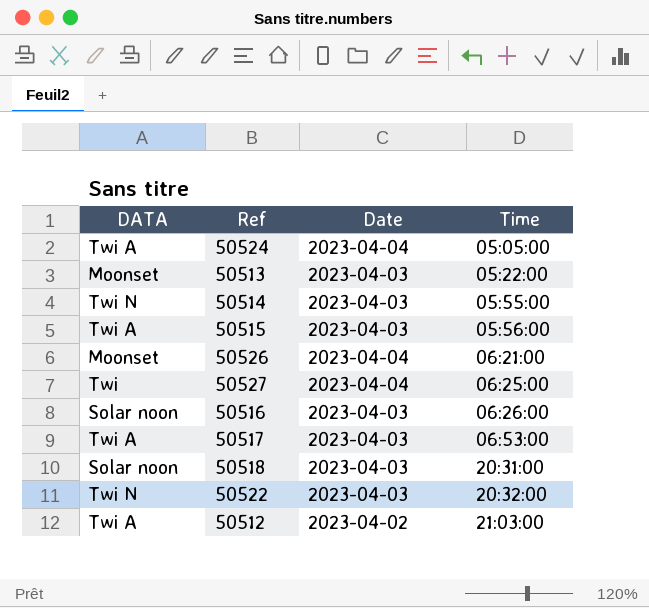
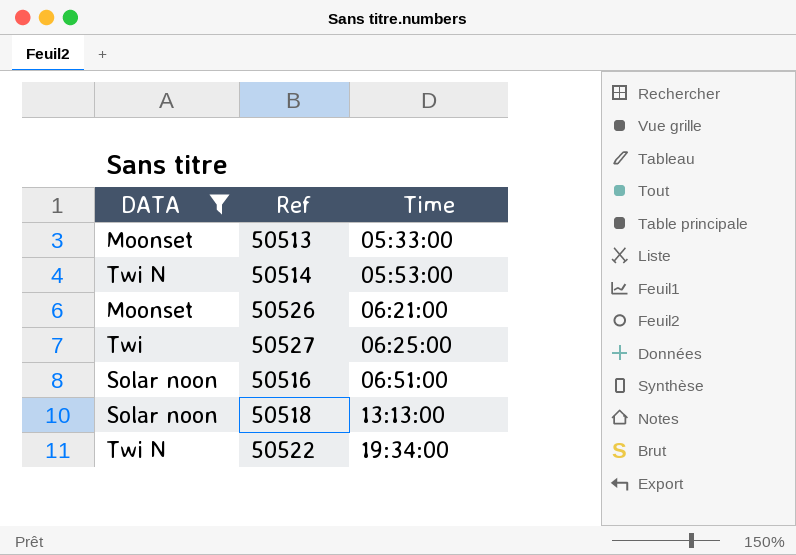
filter: none -> DATA != Twi A
column Date | position: 3 -> none
50513 | Time: 05:22:00 -> 05:33:00
50514 | Time: 05:55:00 -> 05:53:00
50516 | Time: 06:26:00 -> 06:51:00
50518 | Time: 20:31:00 -> 13:13:00
50522 | Time: 20:32:00 -> 19:34:00

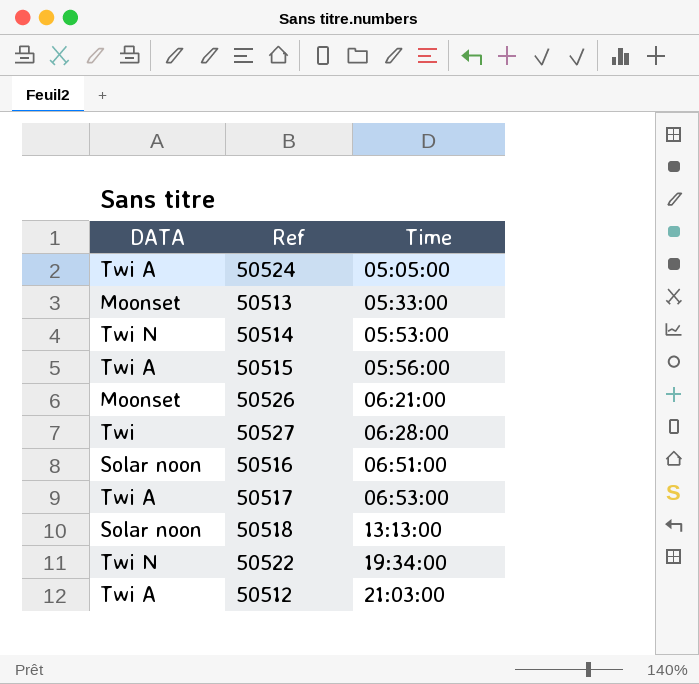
filter: DATA != Twi A -> none
50527 | Time: 06:25:00 -> 06:28:00

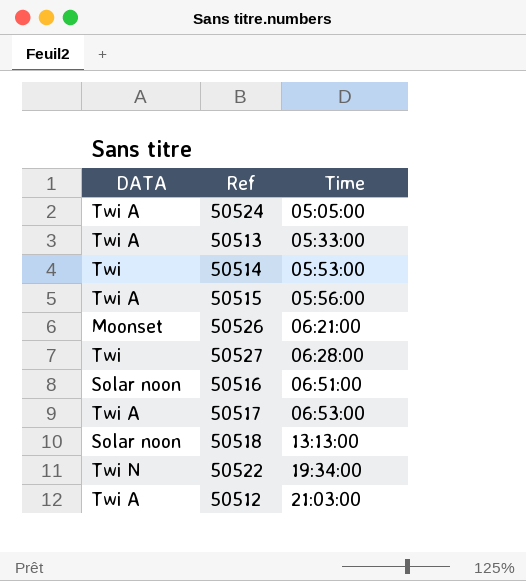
50513 | DATA: Moonset -> Twi A
50514 | DATA: Twi N -> Twi

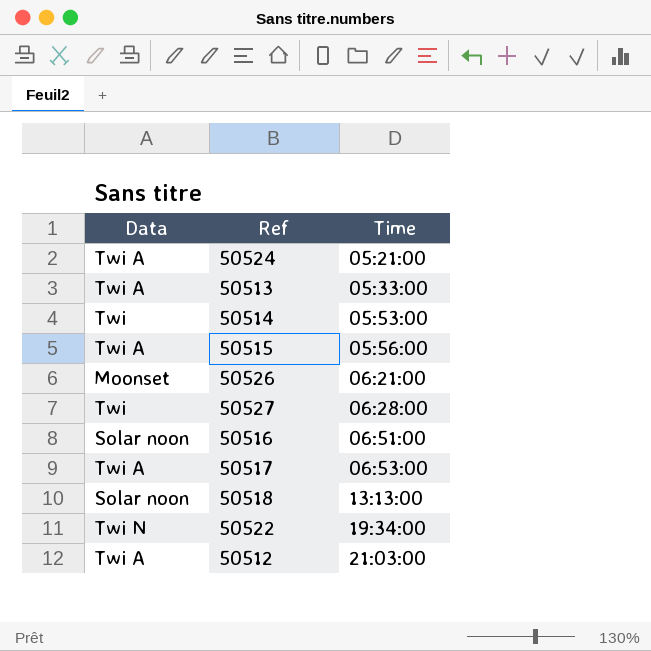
column name: DATA -> Data
50524 | Time: 05:05:00 -> 05:21:00

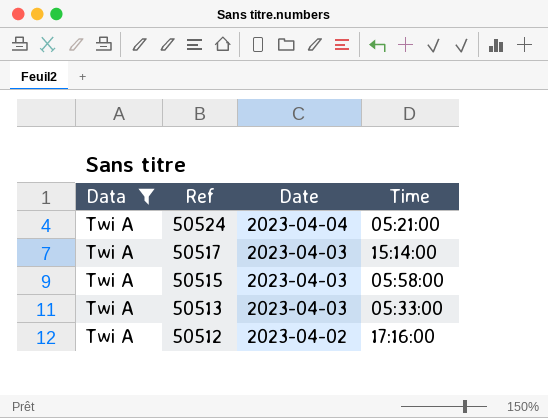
filter: none -> Data = Twi A
row order: Time ascending -> Ref descending
column Date | position: none -> 3
50517 | Time: 06:53:00 -> 15:14:00
50515 | Time: 05:56:00 -> 05:58:00
50512 | Time: 21:03:00 -> 17:16:00

